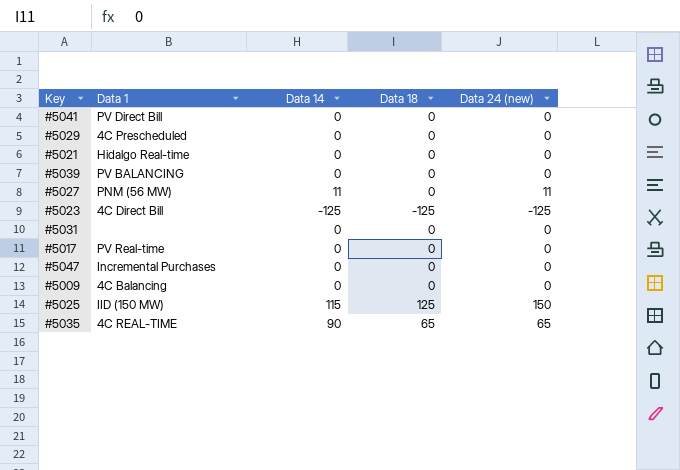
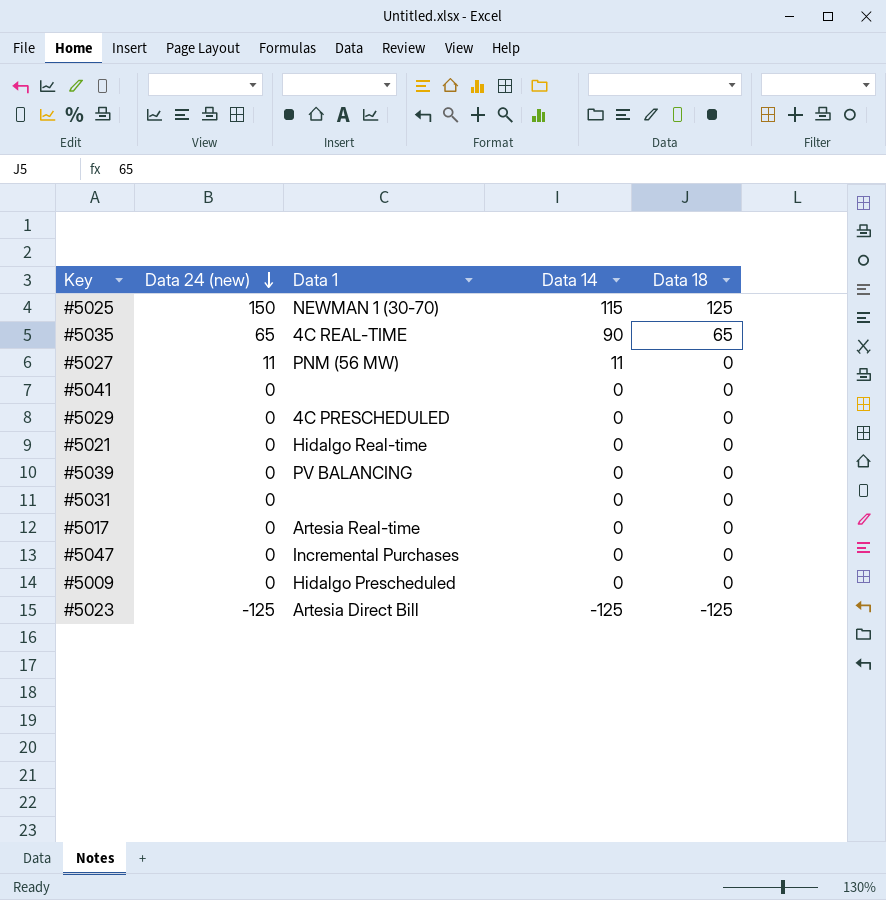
row order: none -> Data 24 (new) descending
column Data 24 (new) | position: 5 -> 2
#5025 | Data 1: IID (150 MW) -> NEWMAN 1 (30-70)
#5041 | Data 1: PV Direct Bill -> none
#5029 | Data 1: 4C Prescheduled -> 4C PRESCHEDULED
#5017 | Data 1: PV Real-time -> Artesia Real-time
#5009 | Data 1: 4C Balancing -> Hidalgo Prescheduled
#5023 | Data 1: 4C Direct Bill -> Artesia Direct Bill

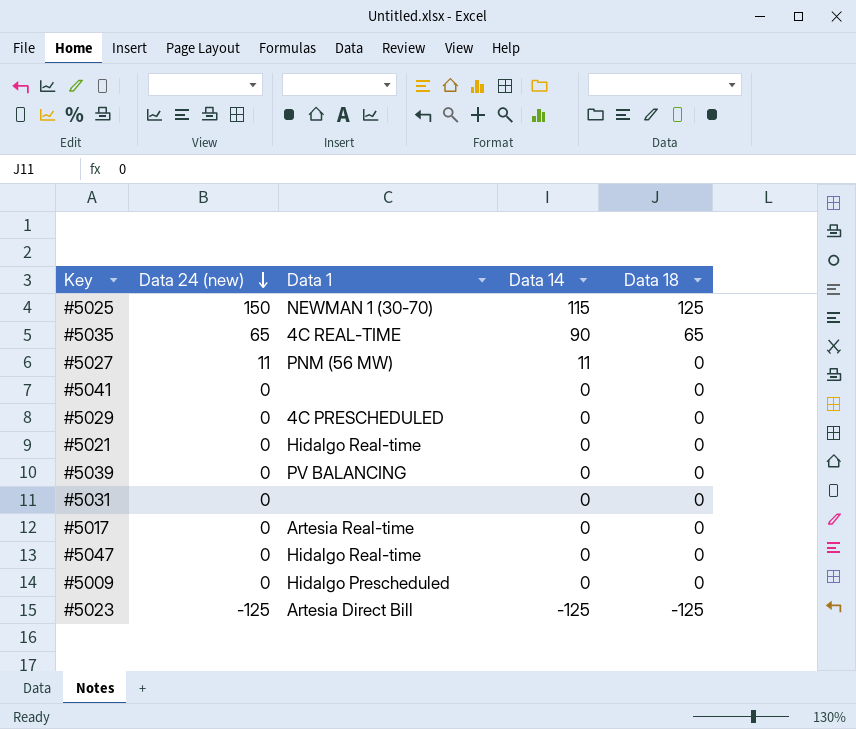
#5047 | Data 1: Incremental Purchases -> Hidalgo Real-time

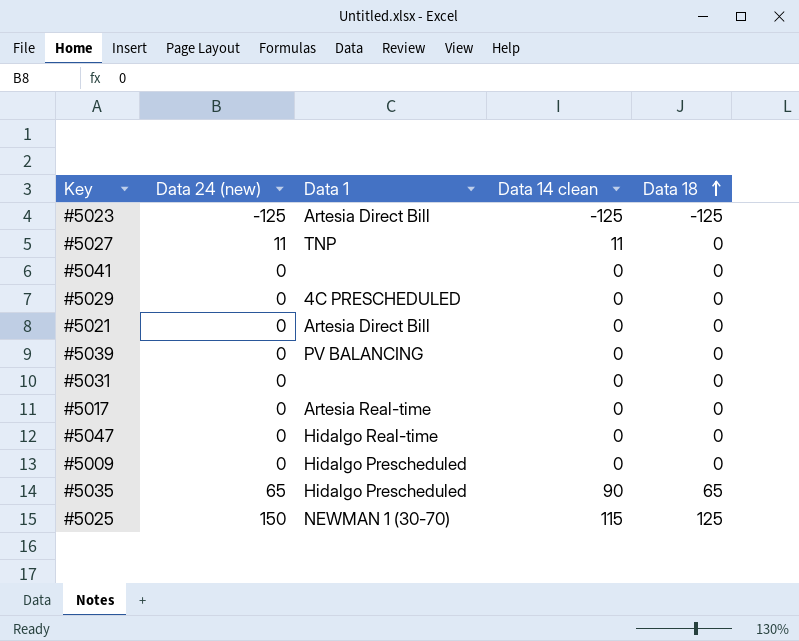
row order: Data 24 (new) descending -> Data 18 ascending
column name: Data 14 -> Data 14 clean
#5027 | Data 1: PNM (56 MW) -> TNP
#5021 | Data 1: Hidalgo Real-time -> Artesia Direct Bill
#5035 | Data 1: 4C REAL-TIME -> Hidalgo Prescheduled

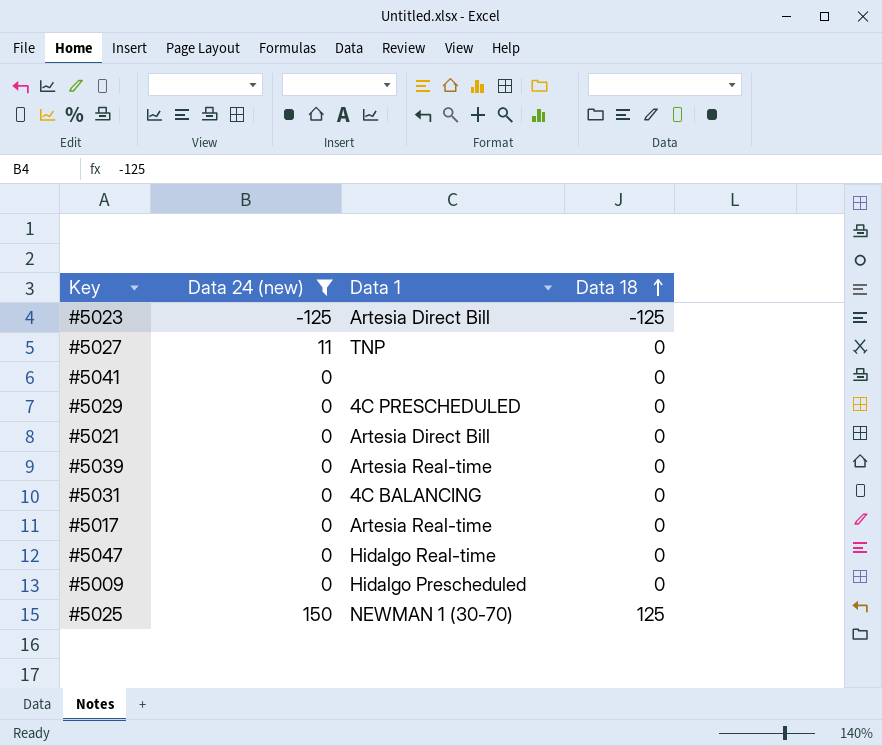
filter: none -> Data 24 (new) != 65
column Data 14 clean | position: 4 -> none
#5039 | Data 1: PV BALANCING -> Artesia Real-time
#5031 | Data 1: none -> 4C BALANCING

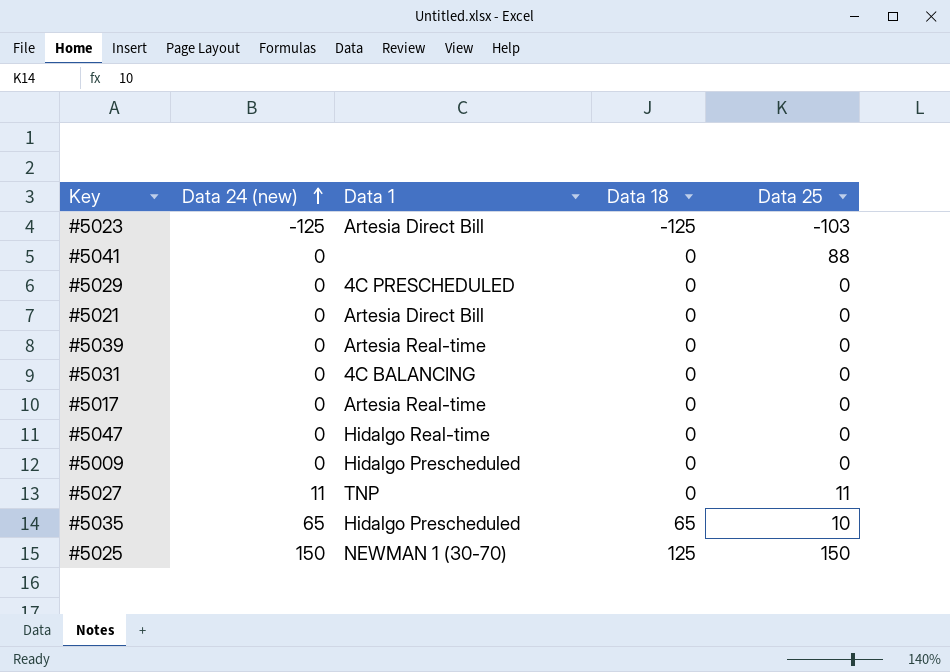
filter: Data 24 (new) != 65 -> none
row order: Data 18 ascending -> Data 24 (new) ascending
column Data 25 | position: none -> 5

